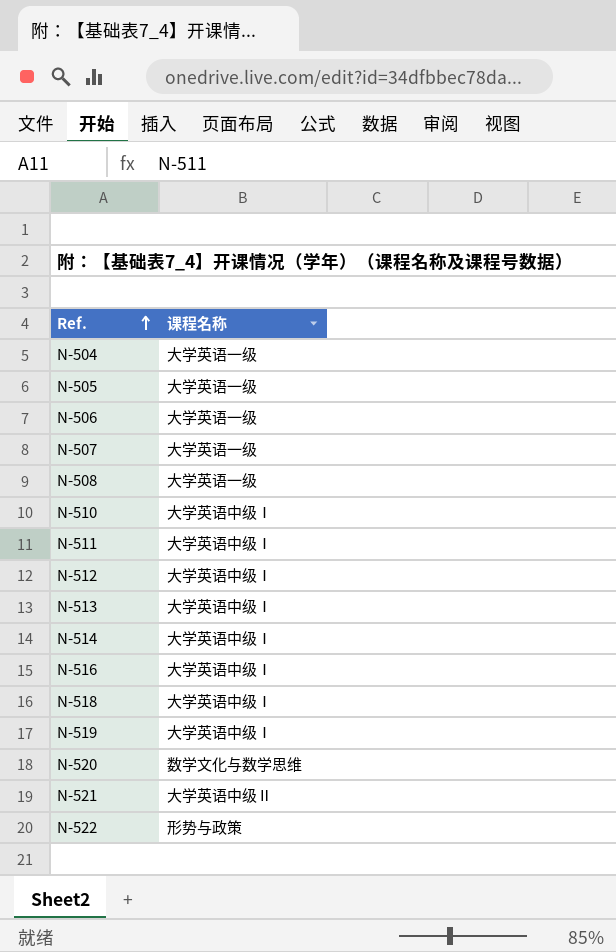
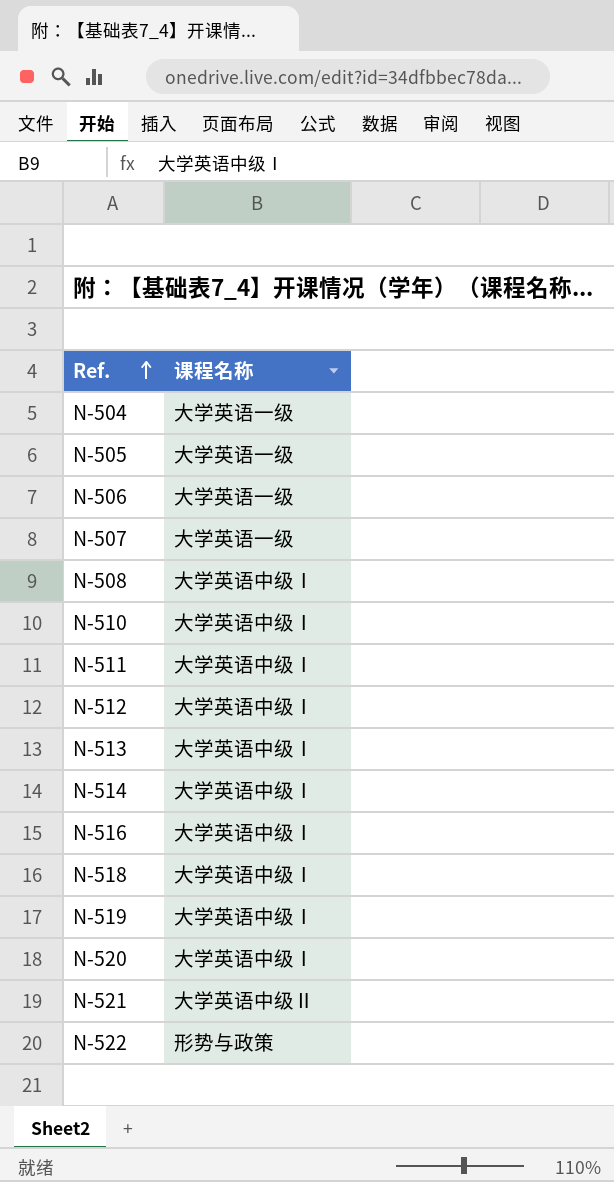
N-508 | 课程名称: 大学英语一级 -> 大学英语中级Ⅰ
N-520 | 课程名称: 数学文化与数学思维 -> 大学英语中级Ⅰ

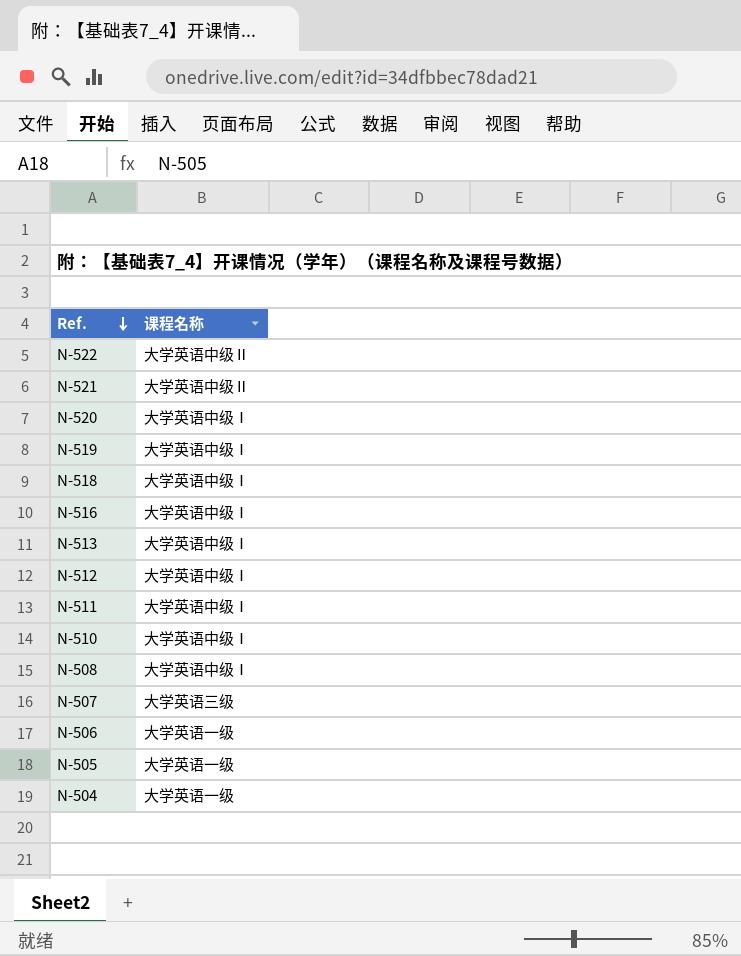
row order: Ref. ascending -> Ref. descending
row N-514: 大学英语中级Ⅰ -> none
N-522 | 课程名称: 形势与政策 -> 大学英语中级Ⅱ
N-507 | 课程名称: 大学英语一级 -> 大学英语三级

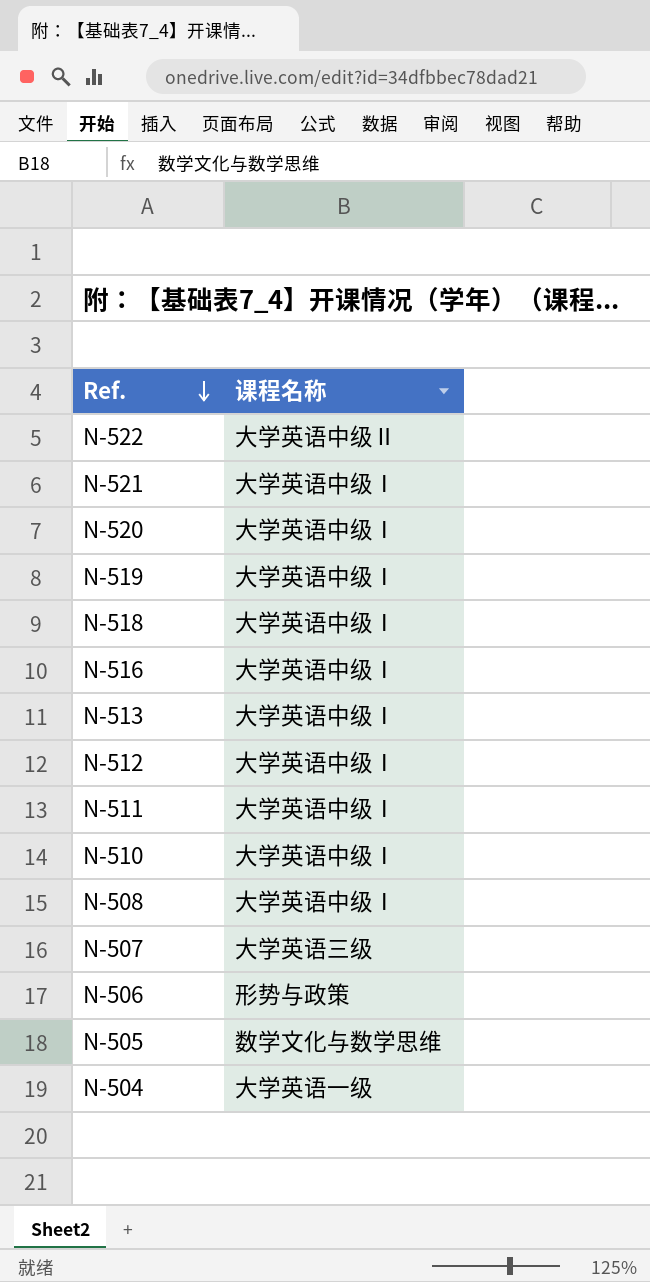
N-521 | 课程名称: 大学英语中级Ⅱ -> 大学英语中级Ⅰ
N-506 | 课程名称: 大学英语一级 -> 形势与政策
N-505 | 课程名称: 大学英语一级 -> 数学文化与数学思维

